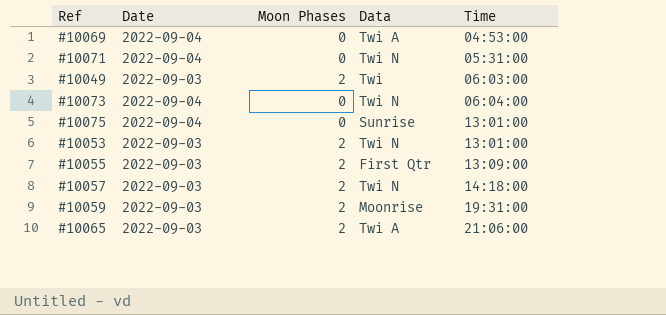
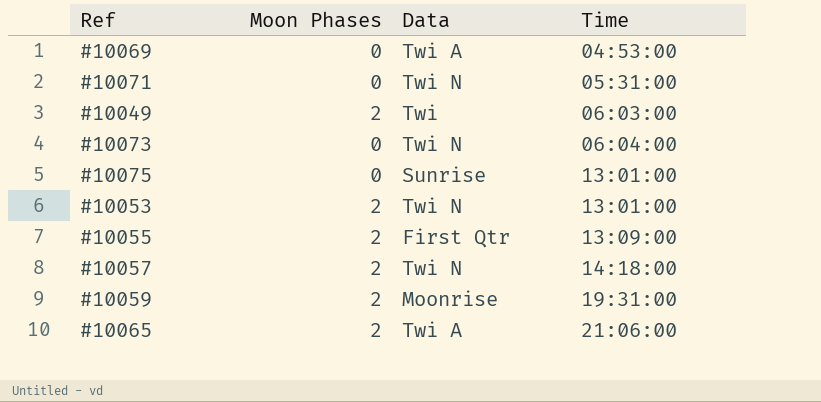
column Date | position: 2 -> none

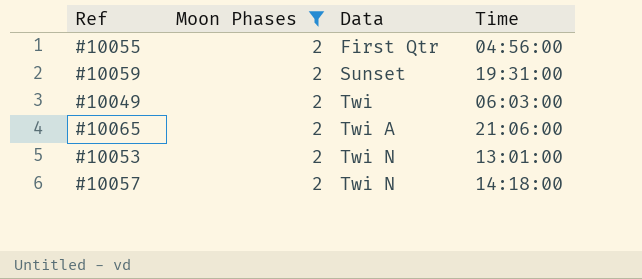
filter: none -> Moon Phases = 2
row order: Time ascending -> Data ascending
#10055 | Time: 13:09:00 -> 04:56:00
#10059 | Data: Moonrise -> Sunset

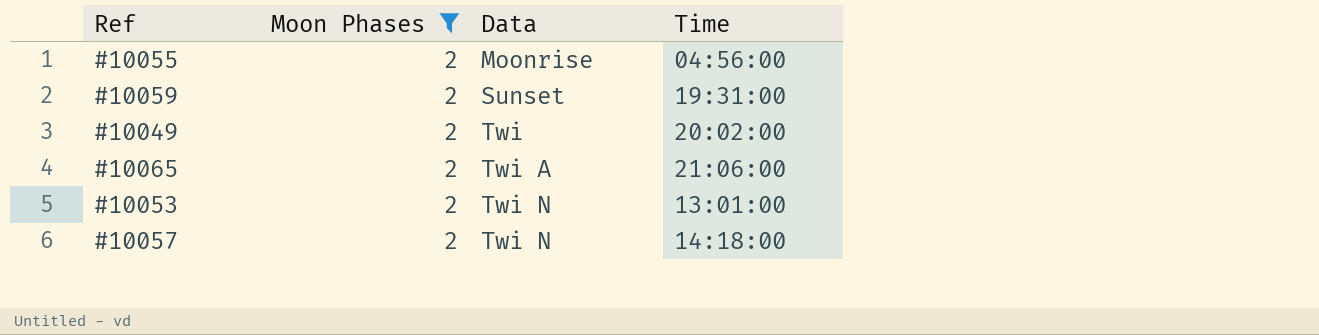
#10055 | Data: First Qtr -> Moonrise
#10049 | Time: 06:03:00 -> 20:02:00

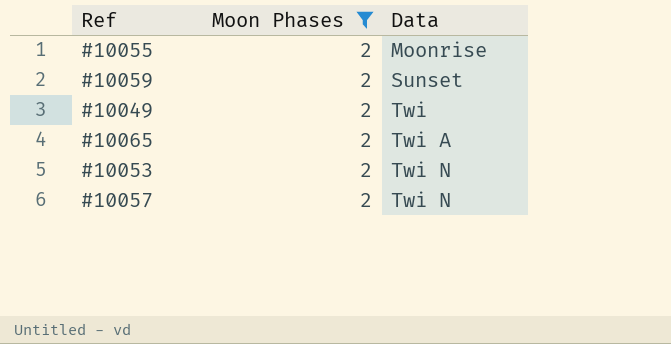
column Time | position: 4 -> none

